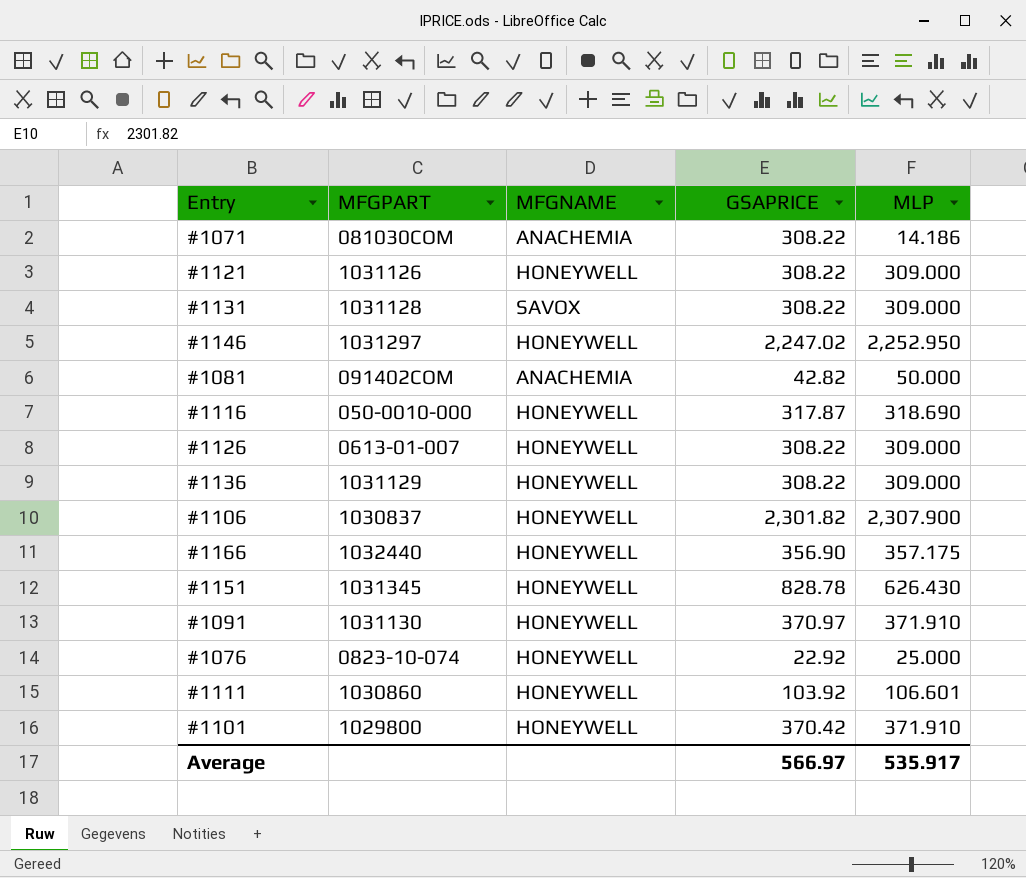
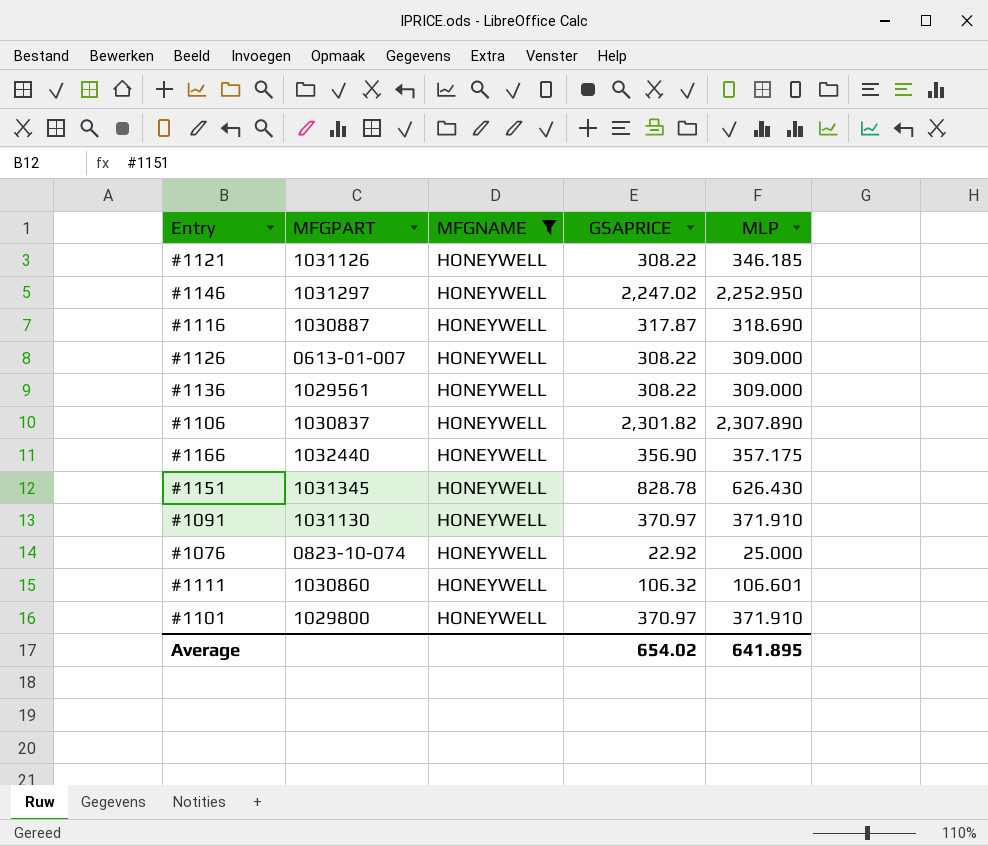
filter: none -> MFGNAME = HONEYWELL
#1121 | MLP: 309.000 -> 346.185
#1116 | MFGPART: 050-0010-000 -> 1030887
#1136 | MFGPART: 1031129 -> 1029561
#1106 | MLP: 2,307.900 -> 2,307.890
#1111 | GSAPRICE: 103.92 -> 106.32
#1101 | GSAPRICE: 370.42 -> 370.97
Average | GSAPRICE: 566.97 -> 654.02
Average | MLP: 535.917 -> 641.895

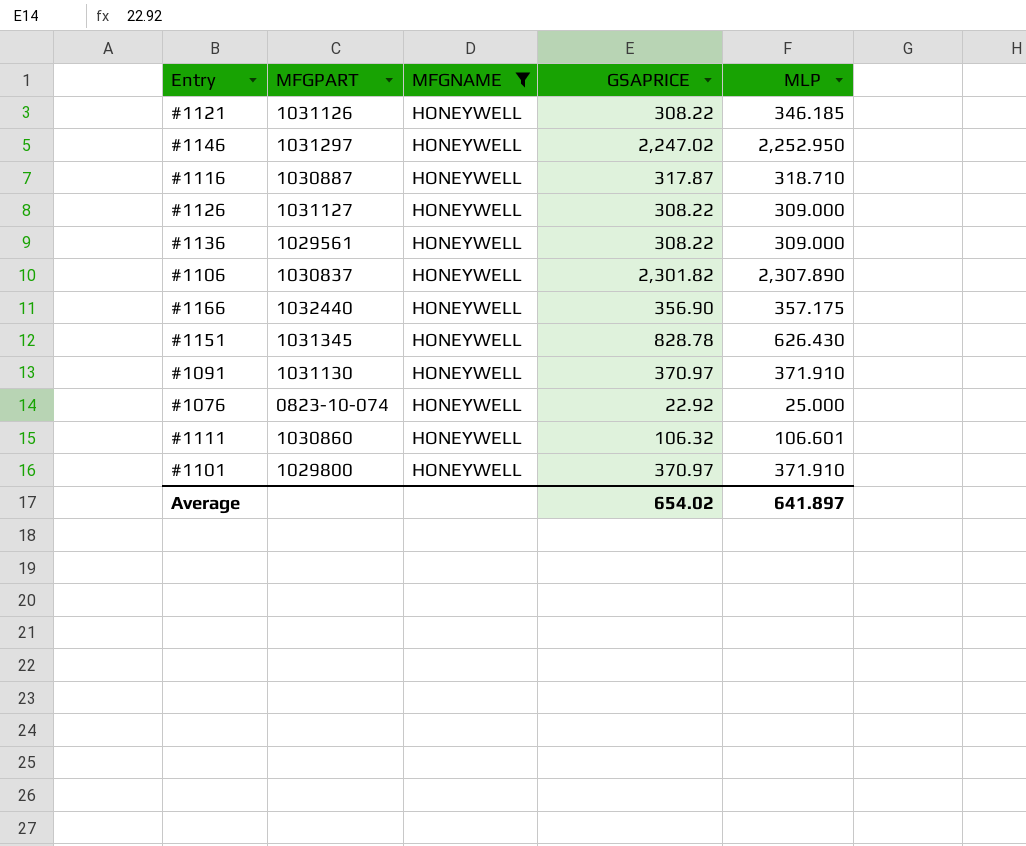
#1116 | MLP: 318.690 -> 318.710
#1126 | MFGPART: 0613-01-007 -> 1031127
Average | MLP: 641.895 -> 641.897

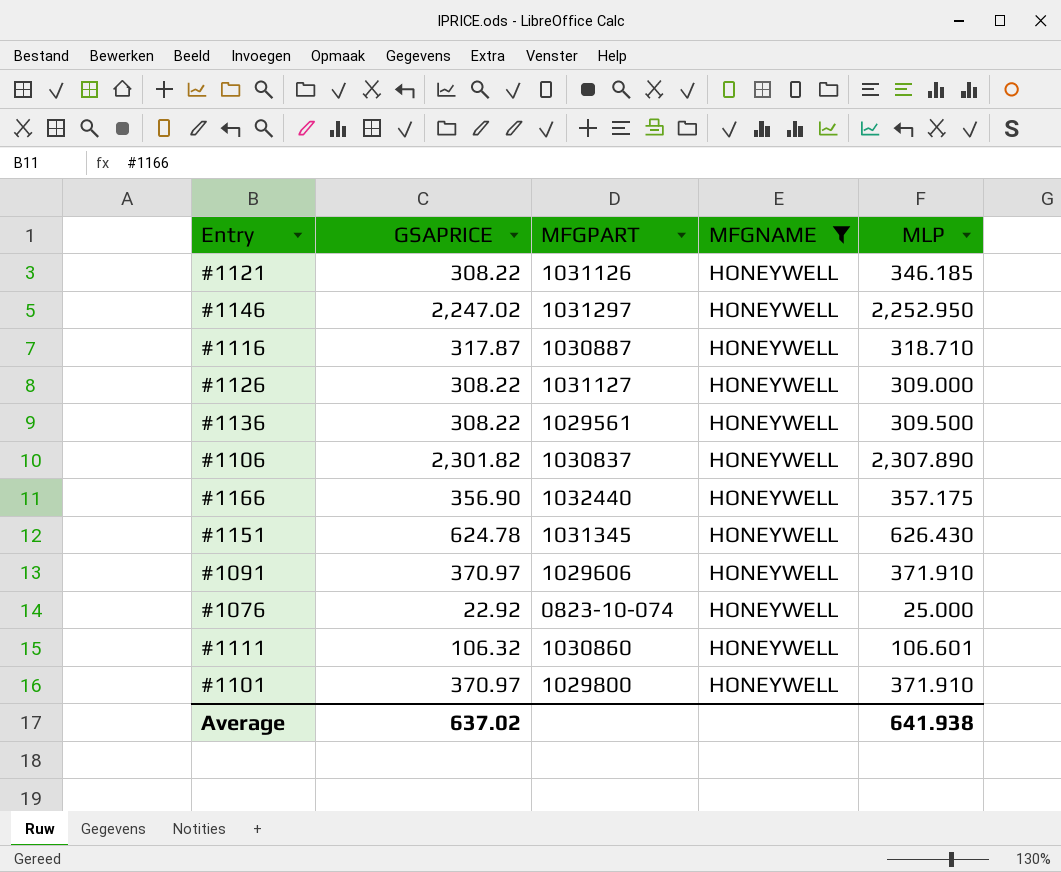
column GSAPRICE | position: 4 -> 2
#1136 | MLP: 309.000 -> 309.500
#1151 | GSAPRICE: 828.78 -> 624.78
#1091 | MFGPART: 1031130 -> 1029606
Average | GSAPRICE: 654.02 -> 637.02
Average | MLP: 641.897 -> 641.938

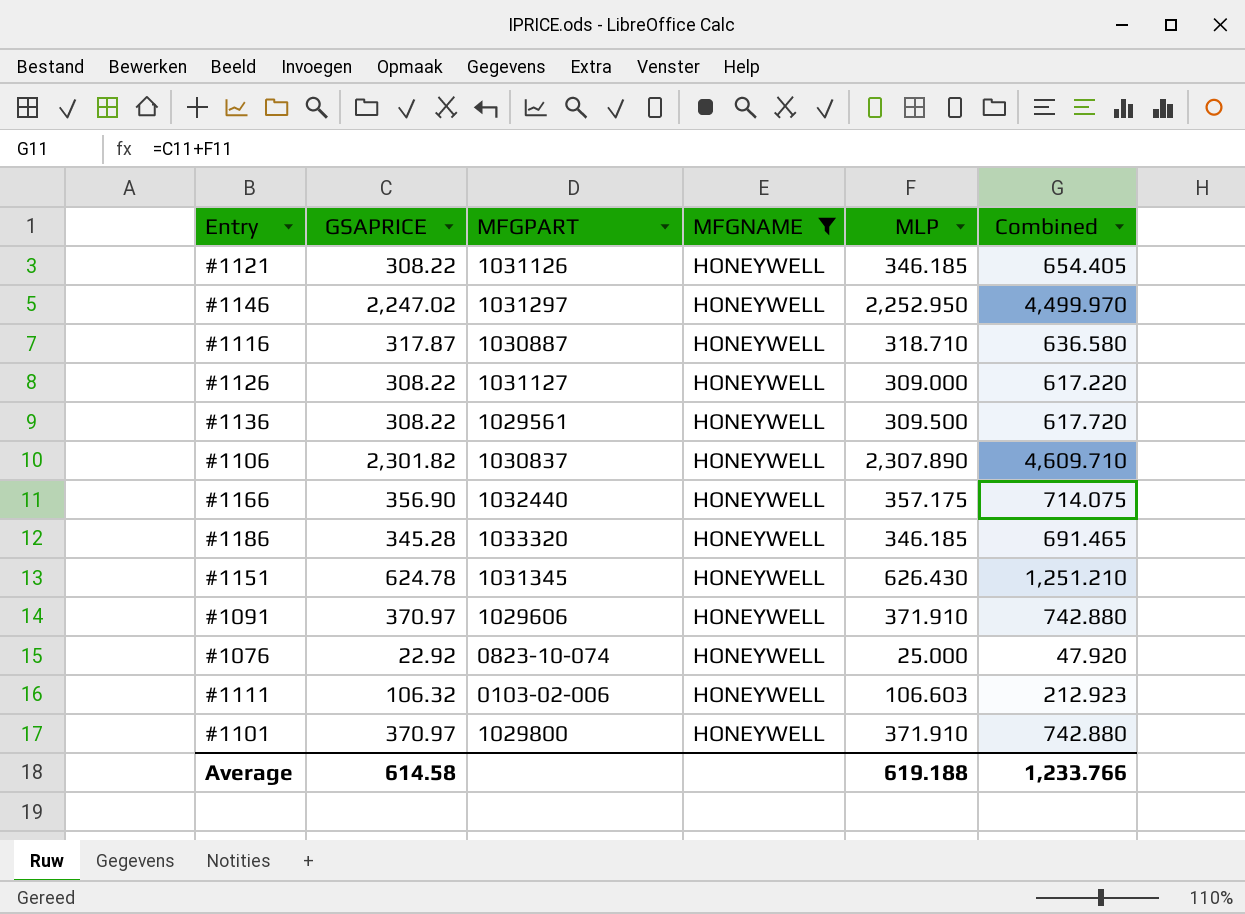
column Combined | formula: none -> [GSAPRICE] + [MLP]
row #1186: none -> 345.28 | 1033320 | HONEYWELL | 346.185 | 691.465
#1111 | MFGPART: 1030860 -> 0103-02-006
#1111 | MLP: 106.601 -> 106.603
Average | GSAPRICE: 637.02 -> 614.58
Average | MLP: 641.938 -> 619.188

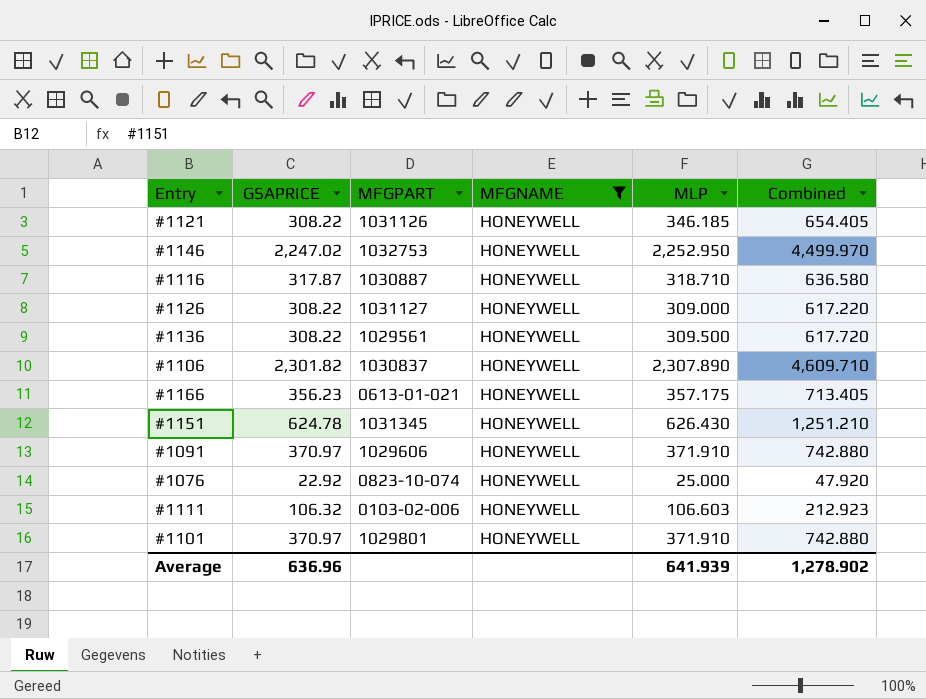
row #1186: 345.28 | 1033320 | HONEYWELL | 346.185 | 691.465 -> none
#1146 | MFGPART: 1031297 -> 1032753
#1166 | GSAPRICE: 356.90 -> 356.23
#1166 | MFGPART: 1032440 -> 0613-01-021
#1166 | Combined: 714.075 -> 713.405
#1101 | MFGPART: 1029800 -> 1029801
Average | GSAPRICE: 614.58 -> 636.96
Average | MLP: 619.188 -> 641.939
Average | Combined: 1,233.766 -> 1,278.902

